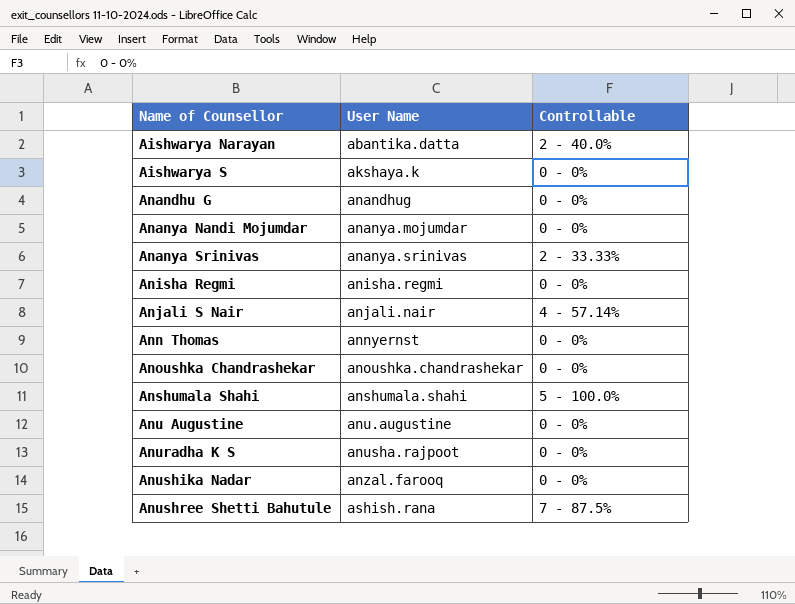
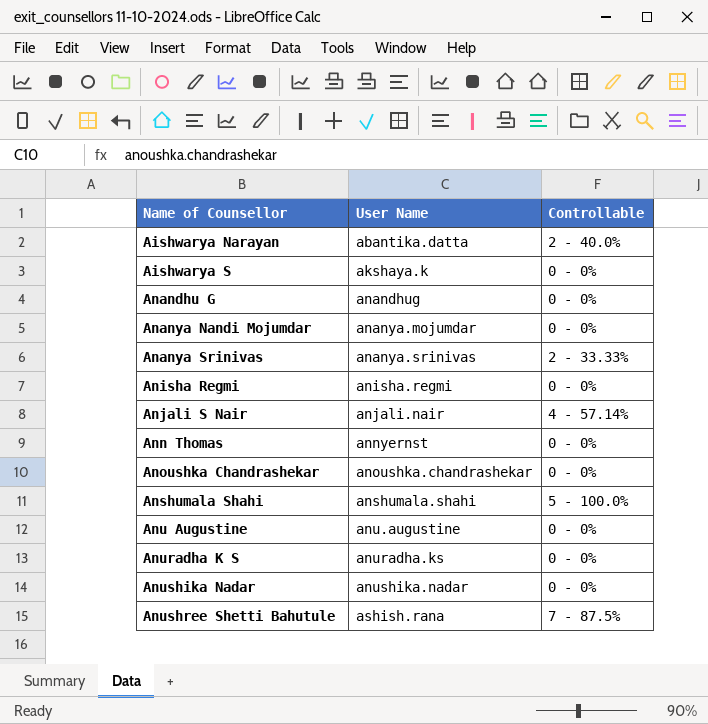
Anuradha K S | User Name: anusha.rajpoot -> anuradha.ks
Anushika Nadar | User Name: anzal.farooq -> anushika.nadar

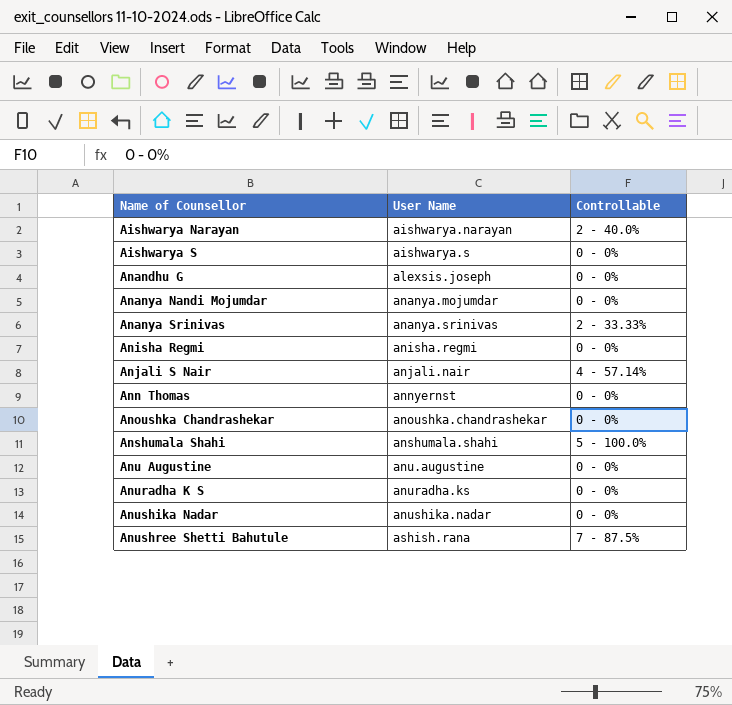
Aishwarya Narayan | User Name: abantika.datta -> aishwarya.narayan
Aishwarya S | User Name: akshaya.k -> aishwarya.s
Anandhu G | User Name: anandhug -> alexsis.joseph

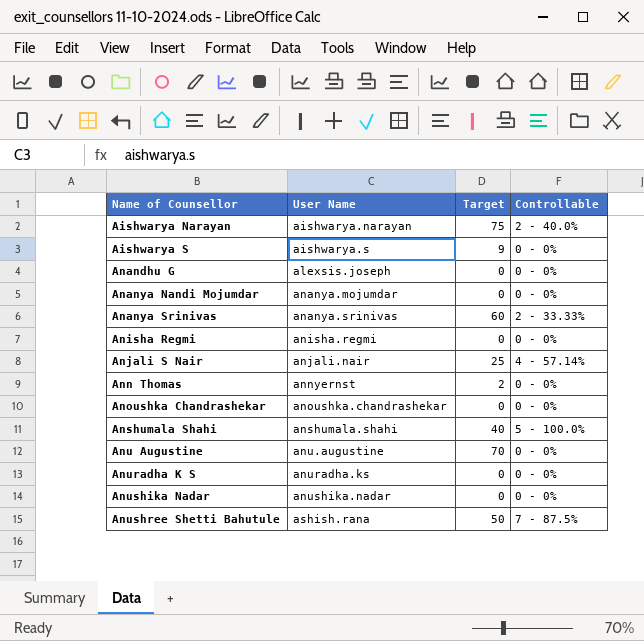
column Target | position: none -> 3

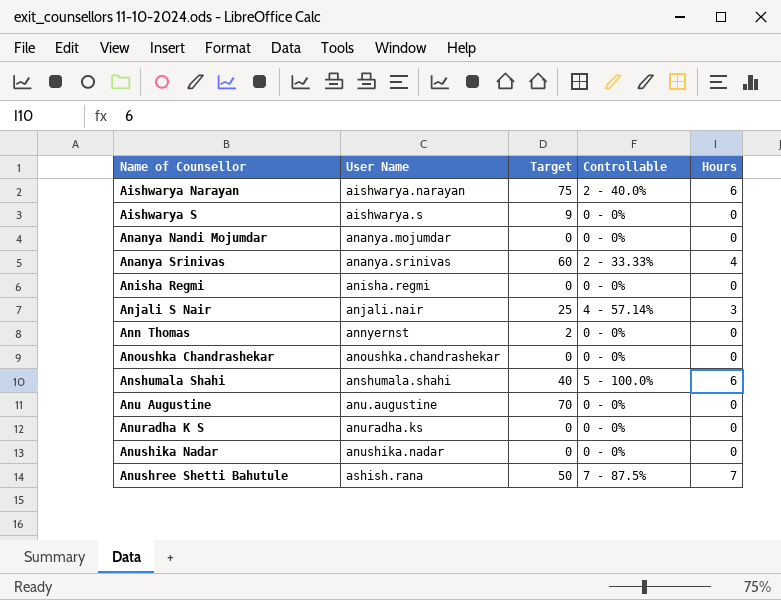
column Hours | position: none -> 5
row Anandhu G: alexsis.joseph | 0 | 0 - 0% -> none

